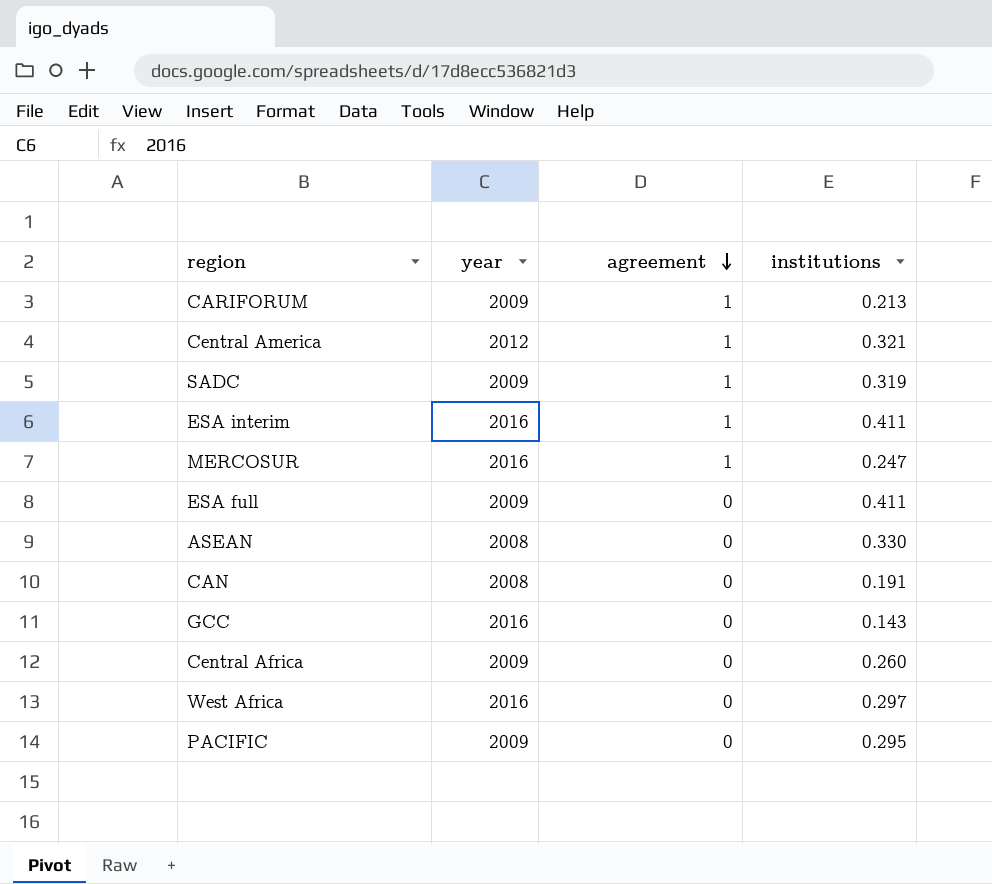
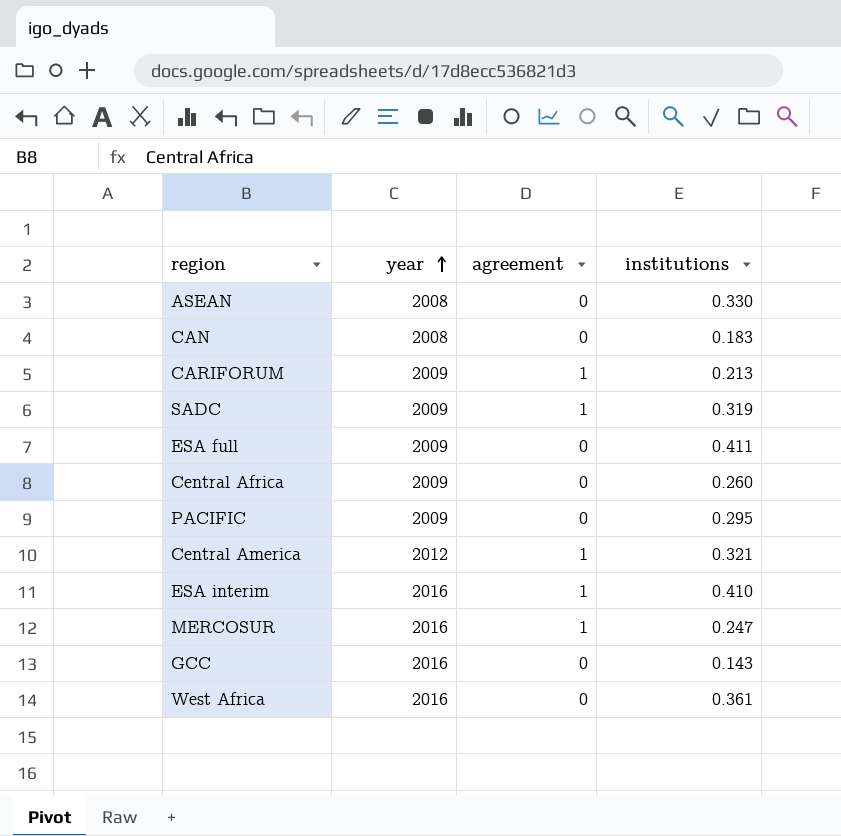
row order: agreement descending -> year ascending
CAN | institutions: 0.191 -> 0.183
ESA interim | institutions: 0.411 -> 0.410
West Africa | institutions: 0.297 -> 0.361

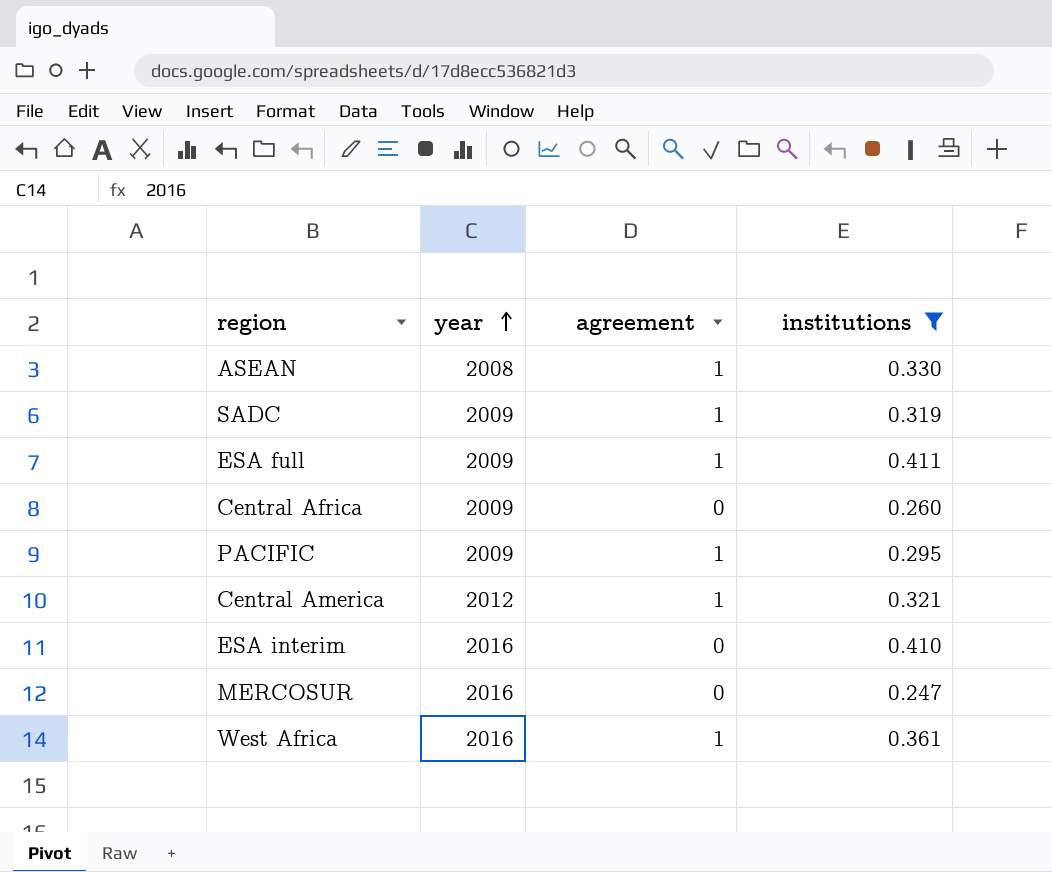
filter: none -> institutions >= 0.247
ASEAN | agreement: 0 -> 1
ESA full | agreement: 0 -> 1
PACIFIC | agreement: 0 -> 1
ESA interim | agreement: 1 -> 0
MERCOSUR | agreement: 1 -> 0
West Africa | agreement: 0 -> 1

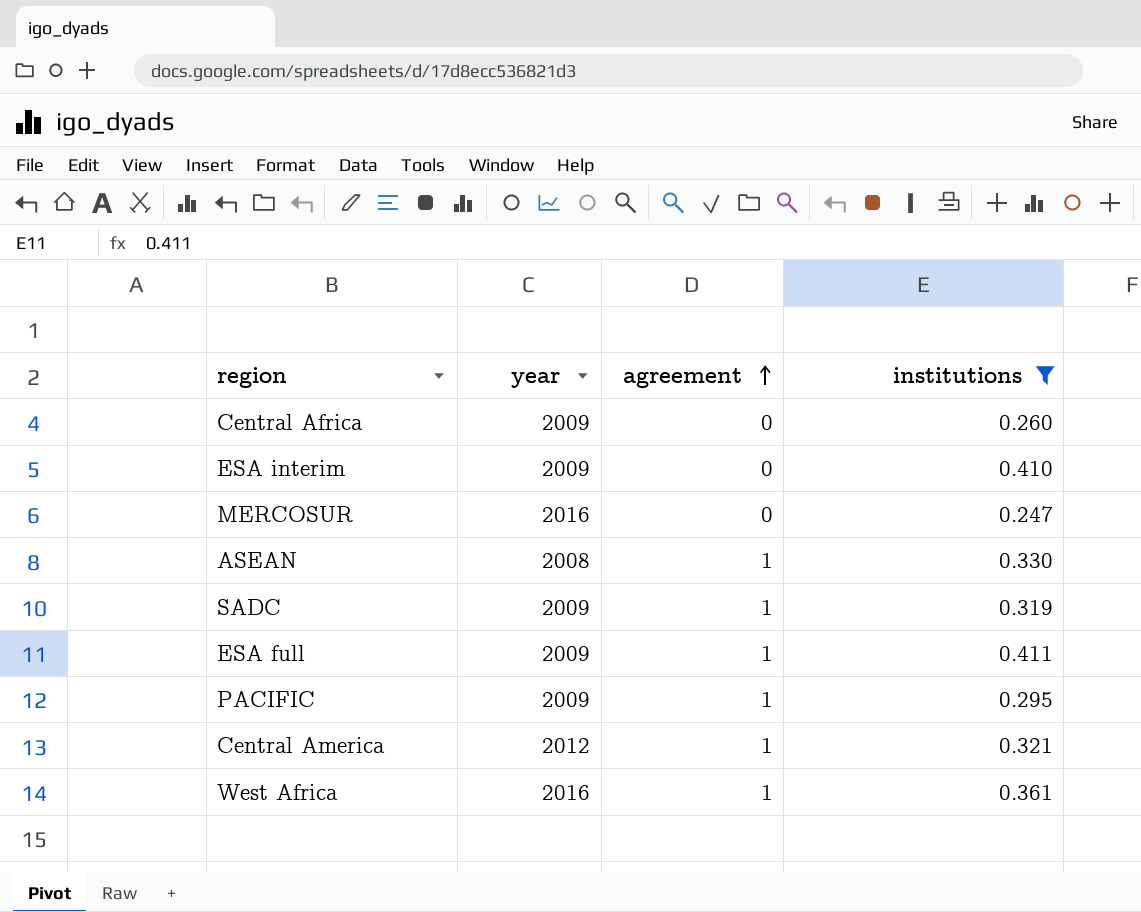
row order: year ascending -> agreement ascending
ESA interim | year: 2016 -> 2009

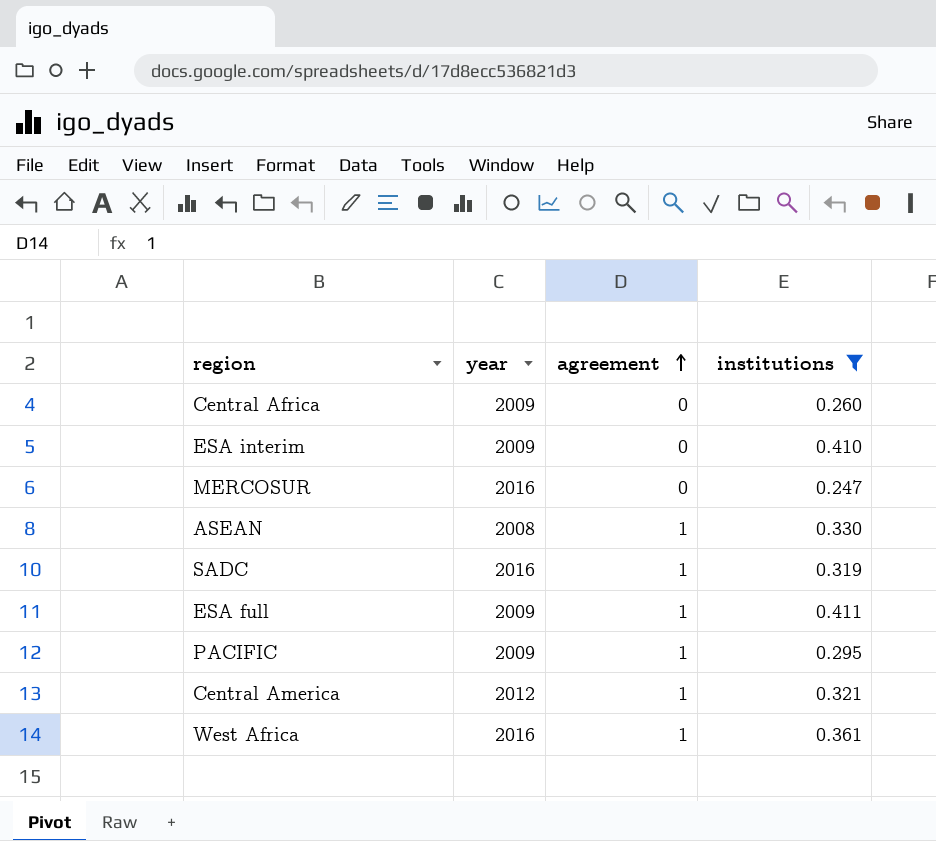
SADC | year: 2009 -> 2016

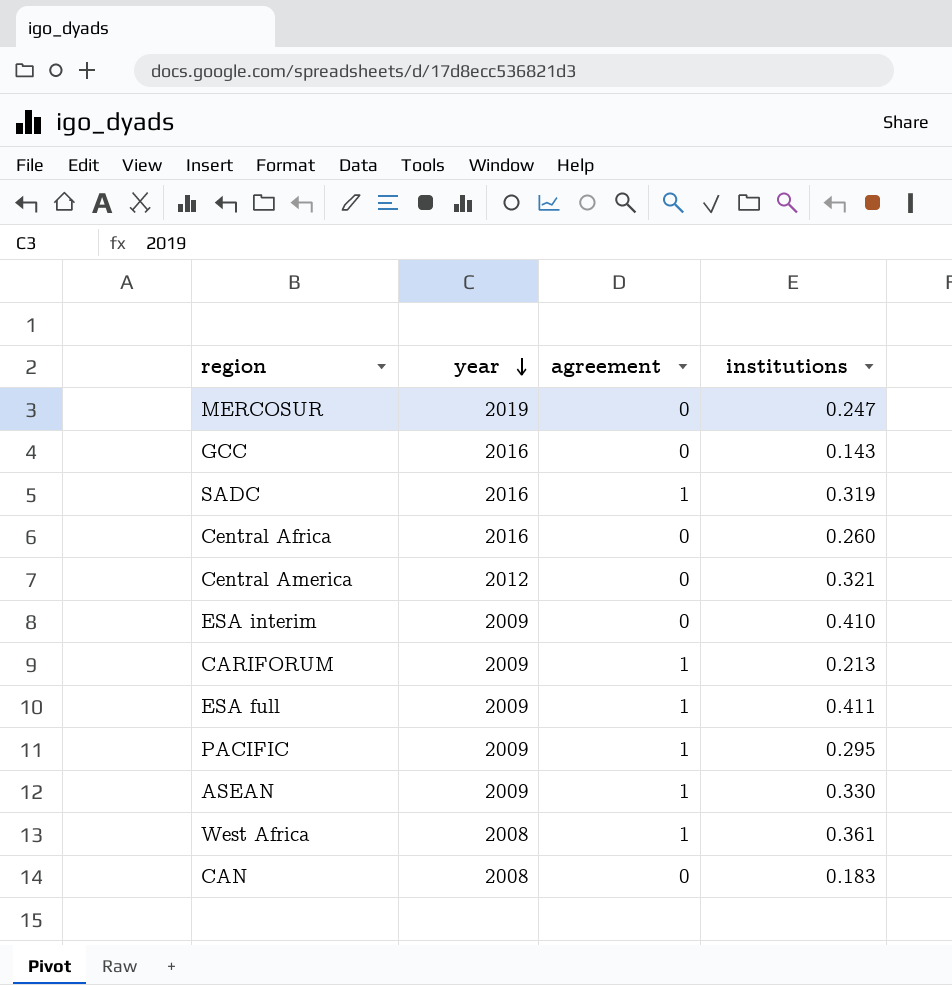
filter: institutions >= 0.247 -> none
row order: agreement ascending -> year descending
MERCOSUR | year: 2016 -> 2019
Central Africa | year: 2009 -> 2016
Central America | agreement: 1 -> 0
ASEAN | year: 2008 -> 2009
West Africa | year: 2016 -> 2008

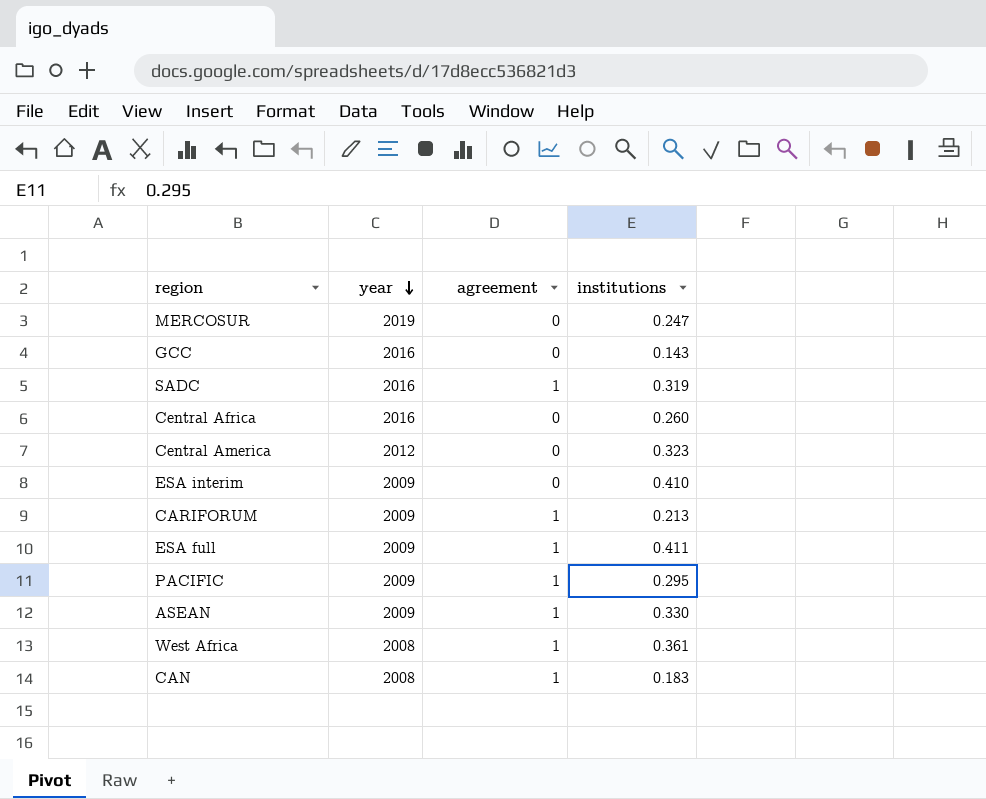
Central America | institutions: 0.321 -> 0.323
CAN | agreement: 0 -> 1

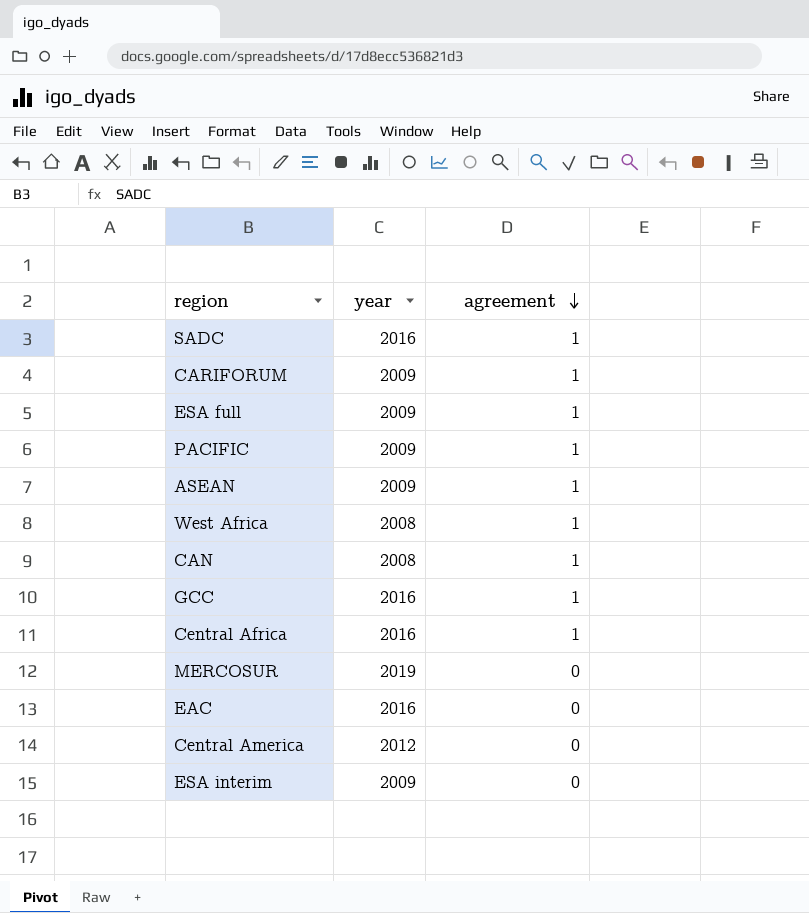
row order: year descending -> agreement descending
column institutions | position: 4 -> none
GCC | agreement: 0 -> 1
Central Africa | agreement: 0 -> 1
row EAC: none -> 2016 | 0

